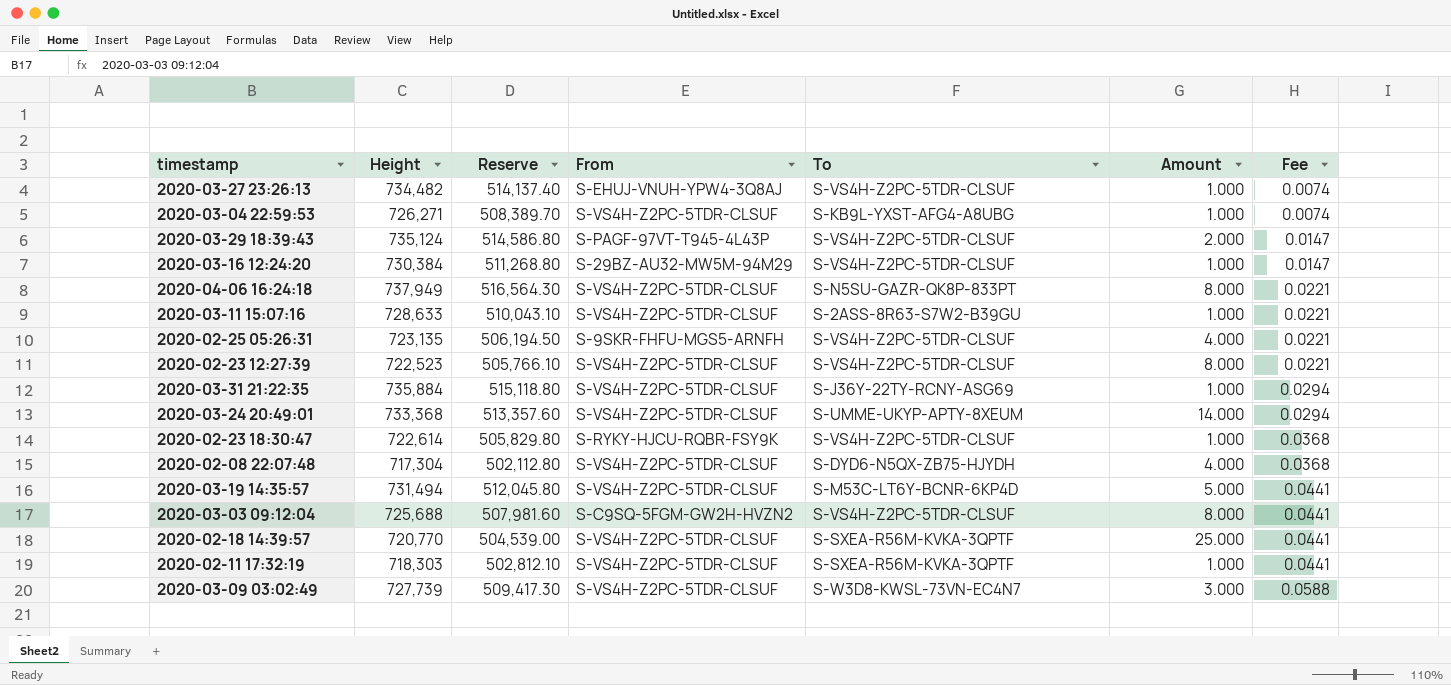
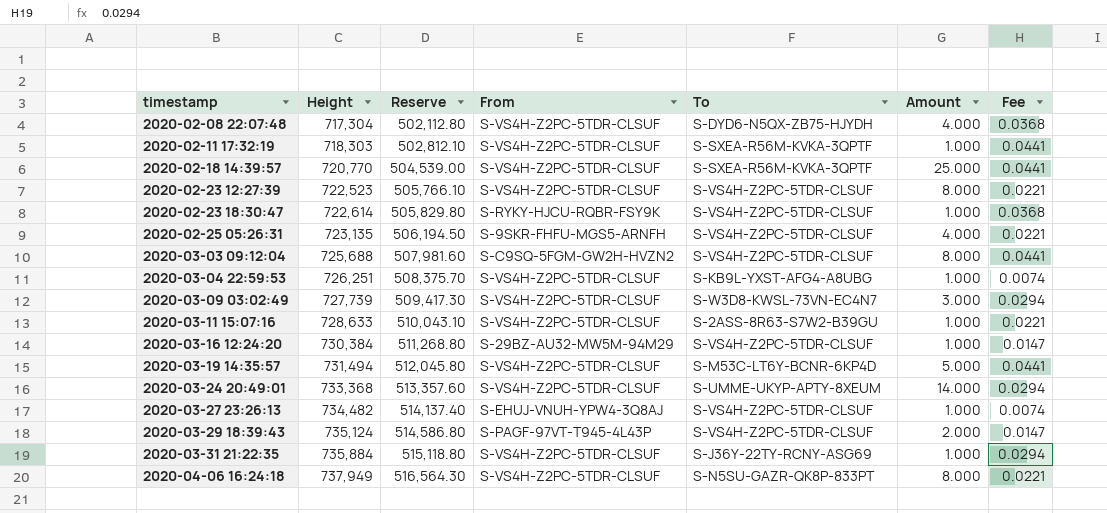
row order: Fee ascending -> timestamp ascending
2020-03-04 22:59:53 | Height: 726,271 -> 726,251
2020-03-04 22:59:53 | Reserve: 508,389.70 -> 508,375.70
2020-03-09 03:02:49 | Fee: 0.0588 -> 0.0294

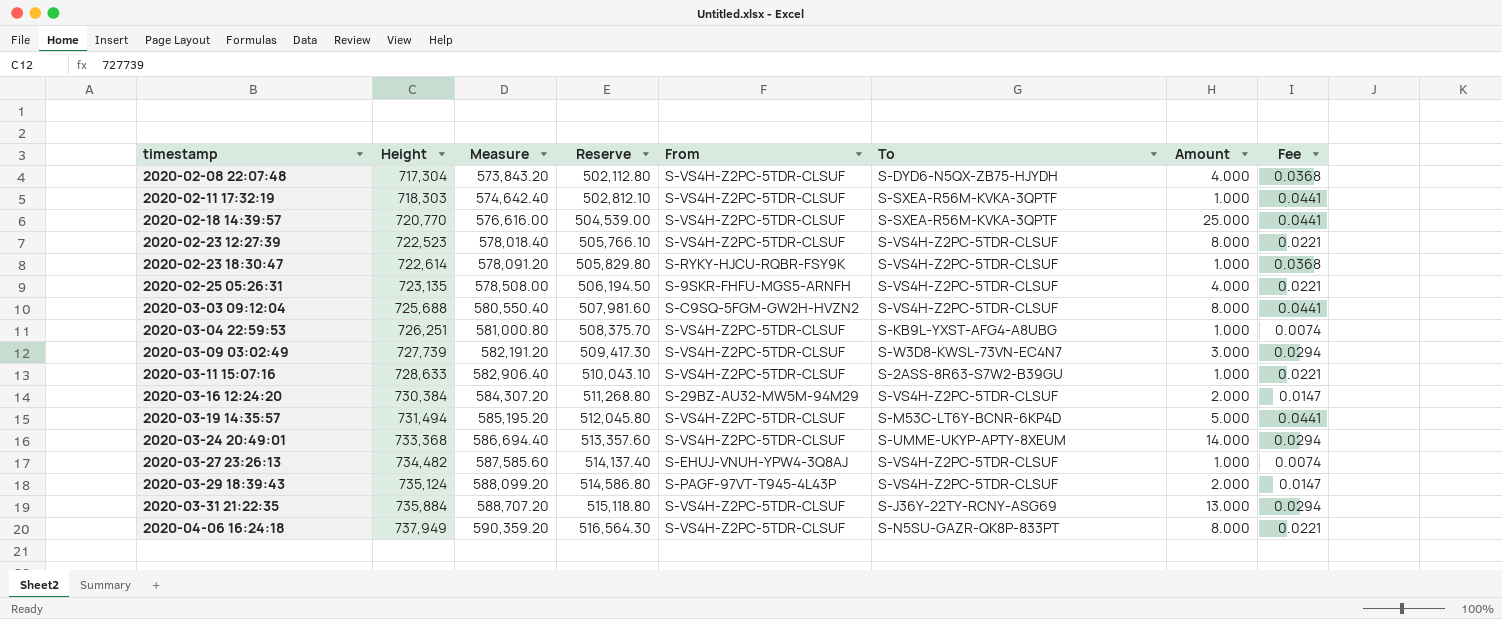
column Measure | formula: none -> [Height] * 0.8
2020-03-16 12:24:20 | Amount: 1.000 -> 2.000
2020-03-31 21:22:35 | Amount: 1.000 -> 13.000

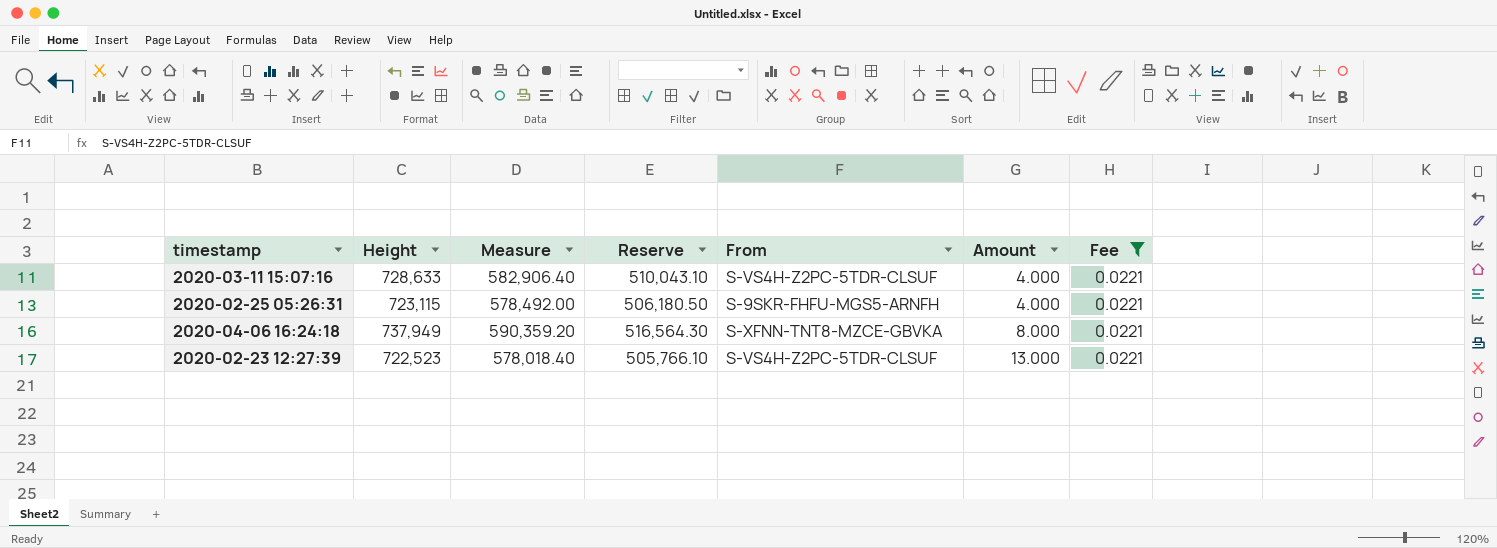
filter: none -> Fee = 0.0221
row order: timestamp ascending -> Amount ascending
column To | position: 6 -> none
2020-03-11 15:07:16 | Amount: 1.000 -> 4.000
2020-02-25 05:26:31 | Height: 723,135 -> 723,115
2020-02-25 05:26:31 | Measure: 578,508.00 -> 578,492.00
2020-02-25 05:26:31 | Reserve: 506,194.50 -> 506,180.50
2020-04-06 16:24:18 | From: S-VS4H-Z2PC-5TDR-CLSUF -> S-XFNN-TNT8-MZCE-GBVKA
2020-02-23 12:27:39 | Amount: 8.000 -> 13.000

